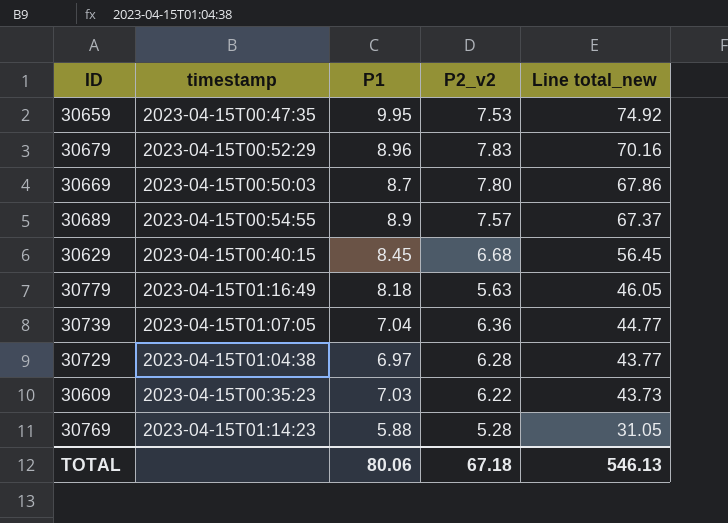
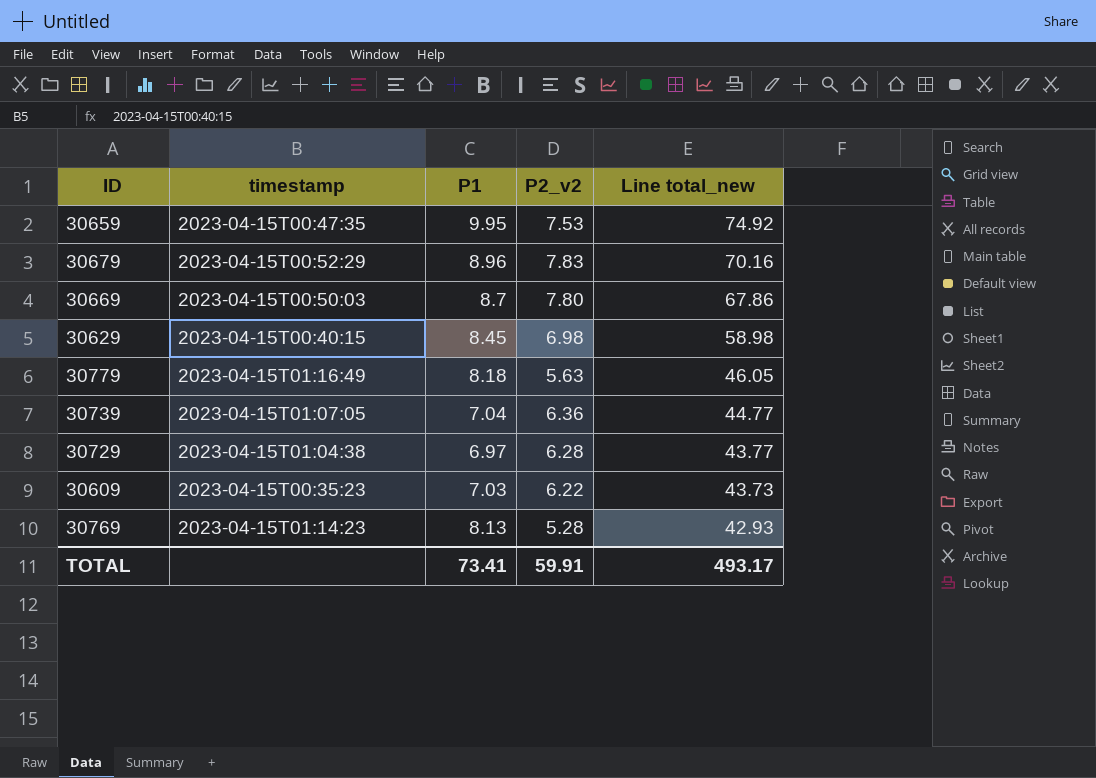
row 30689: 2023-04-15T00:54:55 | 8.9 | 7.57 | 67.37 -> none
30629 | P2_v2: 6.68 -> 6.98
30629 | Line total_new: 56.45 -> 58.98
30769 | P1: 5.88 -> 8.13
30769 | Line total_new: 31.05 -> 42.93
TOTAL | P1: 80.06 -> 73.41
TOTAL | P2_v2: 67.18 -> 59.91
TOTAL | Line total_new: 546.13 -> 493.17

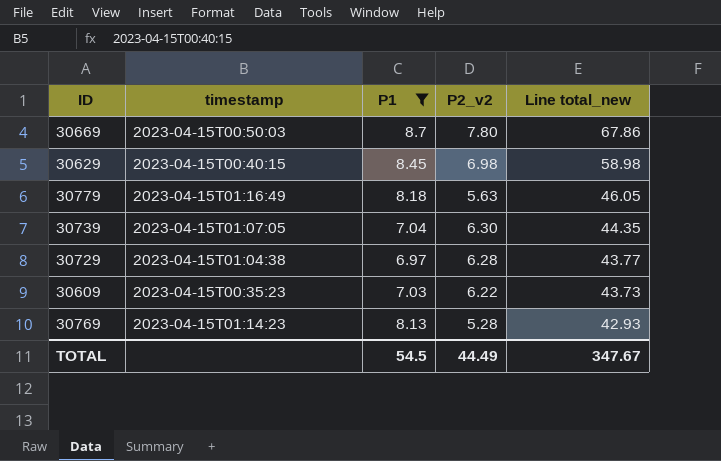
filter: none -> P1 <= 8.7
30739 | P2_v2: 6.36 -> 6.30
30739 | Line total_new: 44.77 -> 44.35
TOTAL | P1: 73.41 -> 54.5
TOTAL | P2_v2: 59.91 -> 44.49
TOTAL | Line total_new: 493.17 -> 347.67

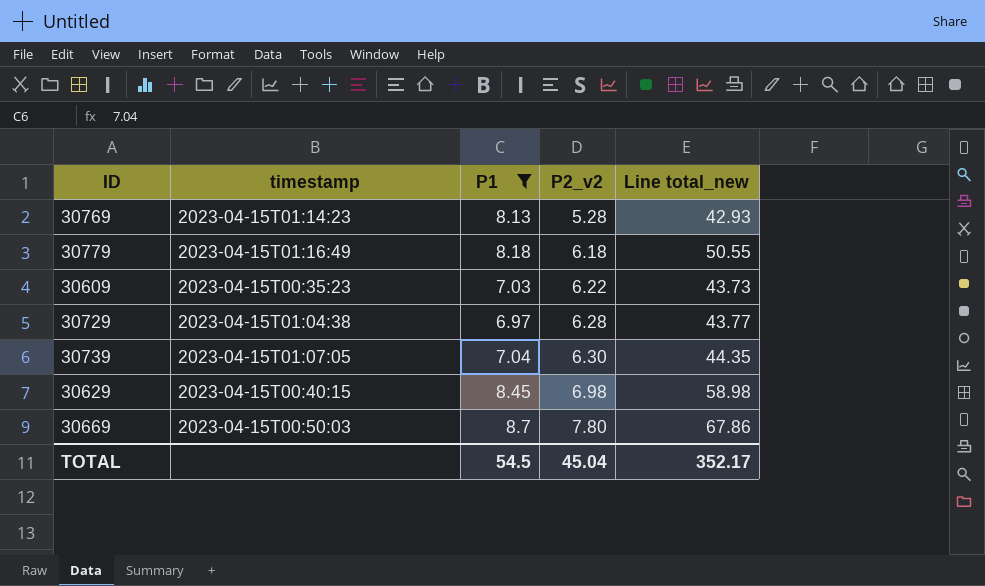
row order: Line total_new descending -> P2_v2 ascending
30779 | P2_v2: 5.63 -> 6.18
30779 | Line total_new: 46.05 -> 50.55
TOTAL | P2_v2: 44.49 -> 45.04
TOTAL | Line total_new: 347.67 -> 352.17

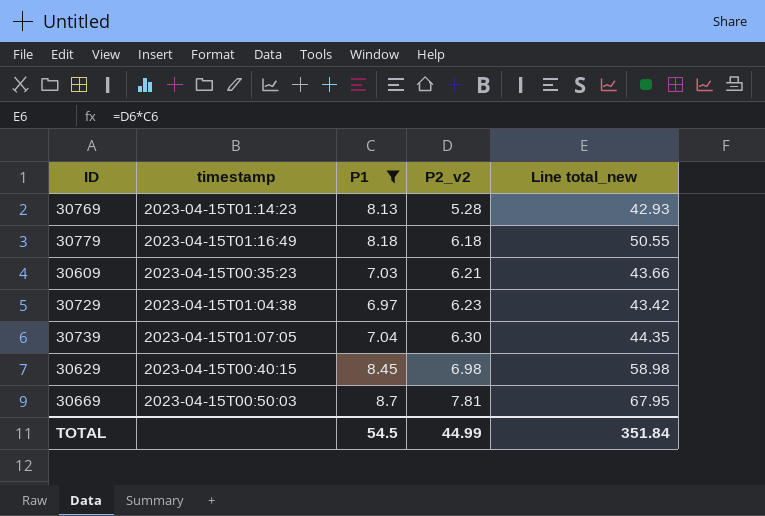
30609 | P2_v2: 6.22 -> 6.21
30609 | Line total_new: 43.73 -> 43.66
30729 | P2_v2: 6.28 -> 6.23
30729 | Line total_new: 43.77 -> 43.42
30669 | P2_v2: 7.80 -> 7.81
30669 | Line total_new: 67.86 -> 67.95
TOTAL | P2_v2: 45.04 -> 44.99
TOTAL | Line total_new: 352.17 -> 351.84

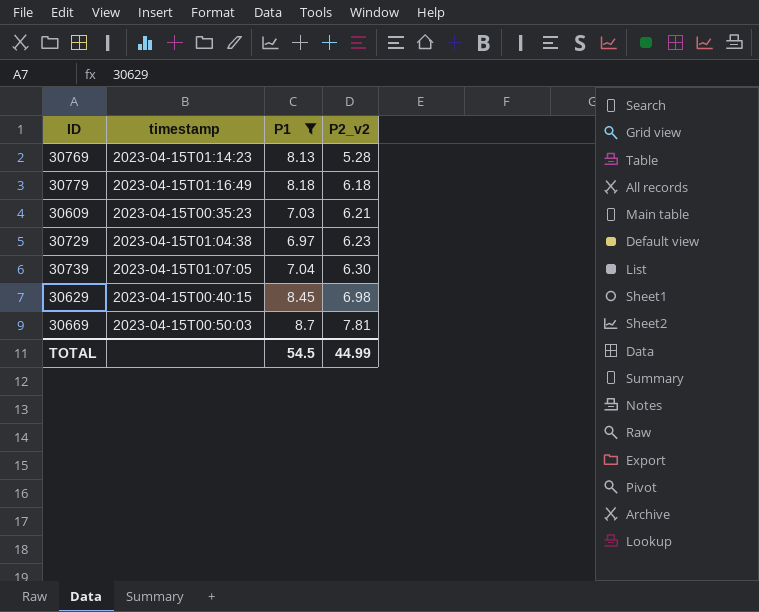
column Line total_new | formula: [P1] * [P2_v2] -> none

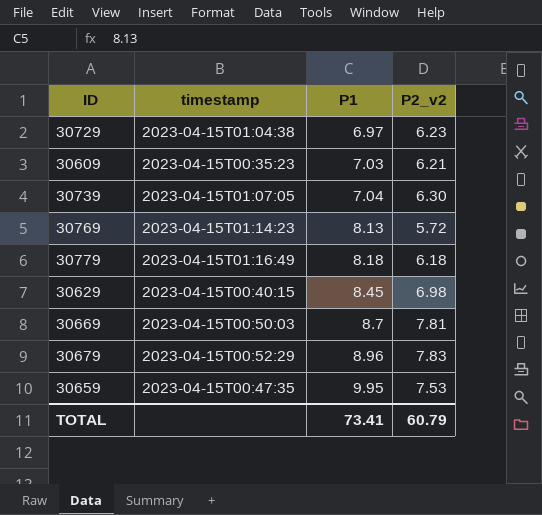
filter: P1 <= 8.7 -> none
row order: P2_v2 ascending -> P1 ascending
30769 | P2_v2: 5.28 -> 5.72
TOTAL | P1: 54.5 -> 73.41
TOTAL | P2_v2: 44.99 -> 60.79

